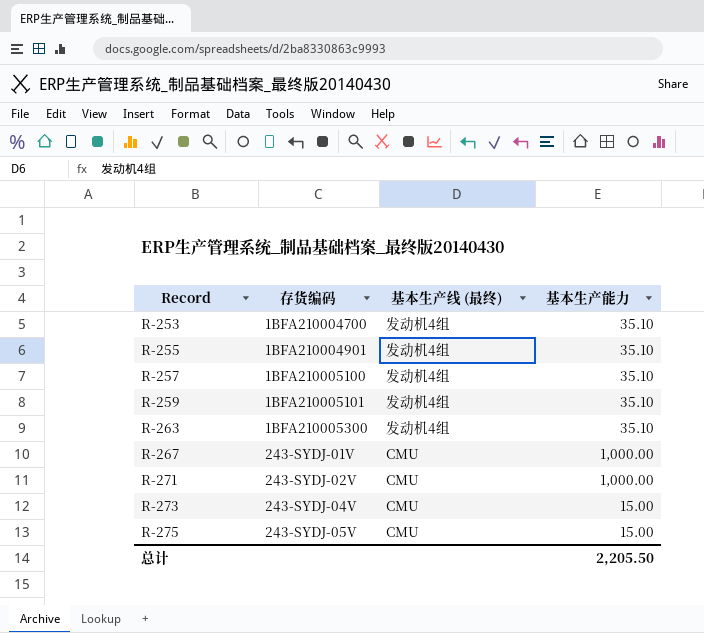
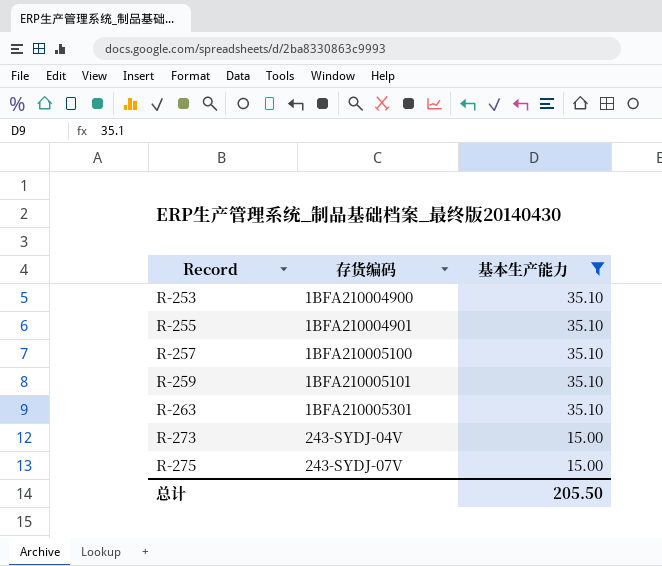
filter: none -> 基本生产能力 != 1,000.00
column 基本生产线 (最终) | position: 3 -> none
R-253 | 存货编码: 1BFA210004700 -> 1BFA210004900
R-263 | 存货编码: 1BFA210005300 -> 1BFA210005301
R-275 | 存货编码: 243-SYDJ-05V -> 243-SYDJ-07V
总计 | 基本生产能力: 2,205.50 -> 205.50

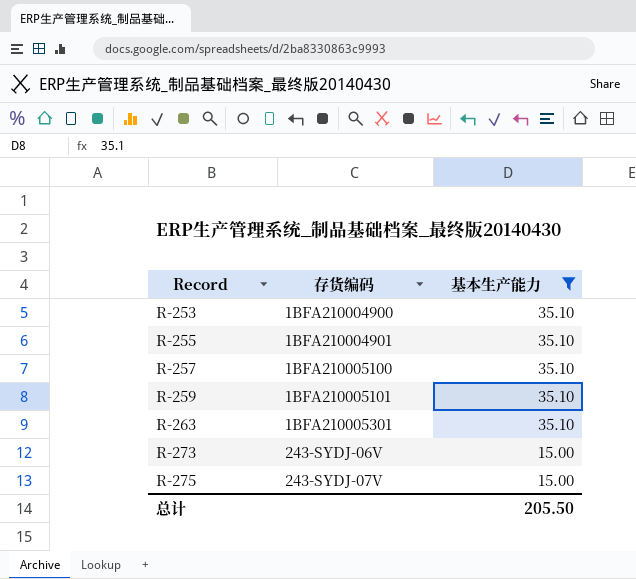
R-273 | 存货编码: 243-SYDJ-04V -> 243-SYDJ-06V

